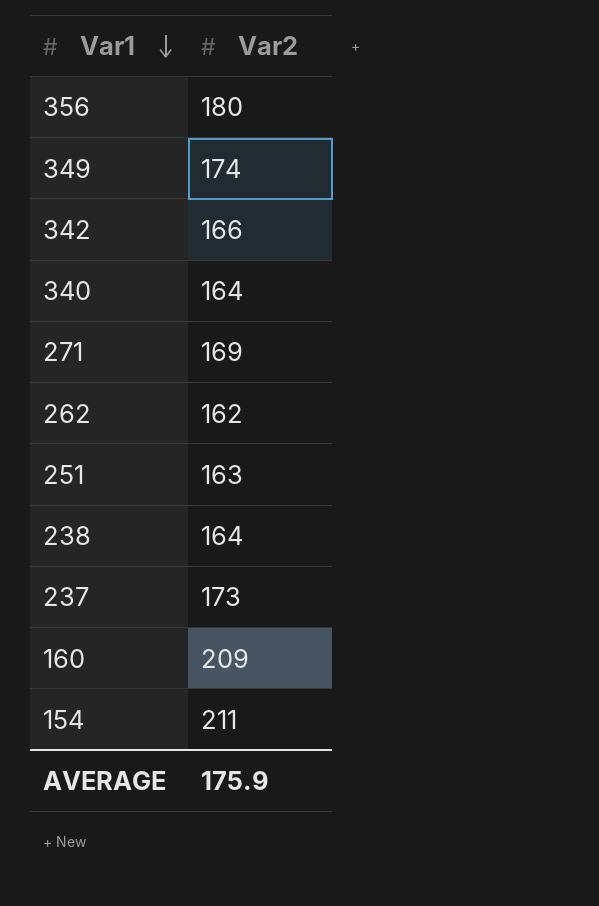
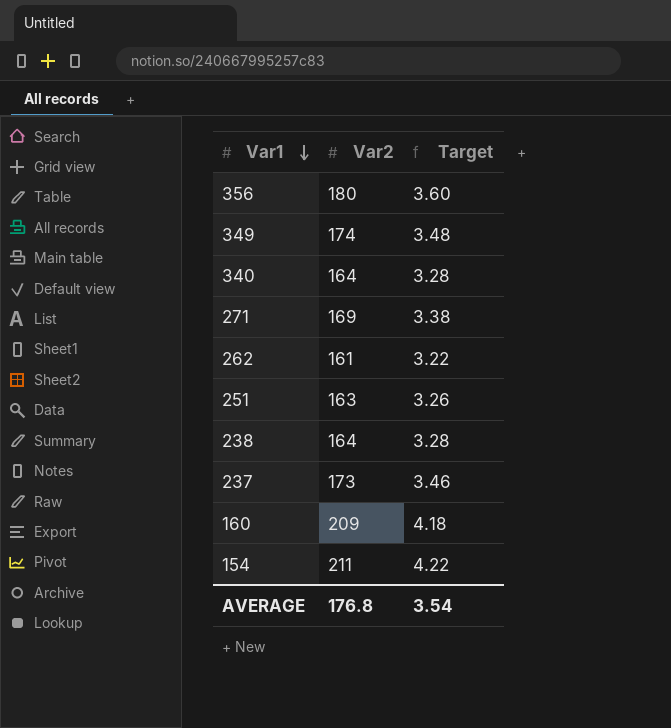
column Target | formula: none -> [Var2] * 0.02
row 342: 166 -> none
262 | Var2: 162 -> 161
AVERAGE | Var2: 175.9 -> 176.8

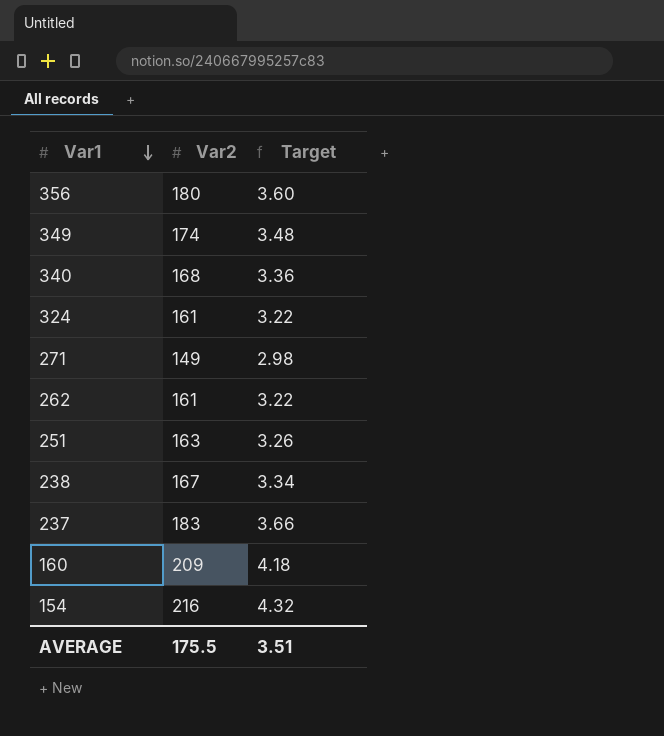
340 | Var2: 164 -> 168
340 | Target: 3.28 -> 3.36
row 324: none -> 161 | 3.22
271 | Var2: 169 -> 149
271 | Target: 3.38 -> 2.98
238 | Var2: 164 -> 167
238 | Target: 3.28 -> 3.34
237 | Var2: 173 -> 183
237 | Target: 3.46 -> 3.66
154 | Var2: 211 -> 216
154 | Target: 4.22 -> 4.32
AVERAGE | Var2: 176.8 -> 175.5
AVERAGE | Target: 3.54 -> 3.51

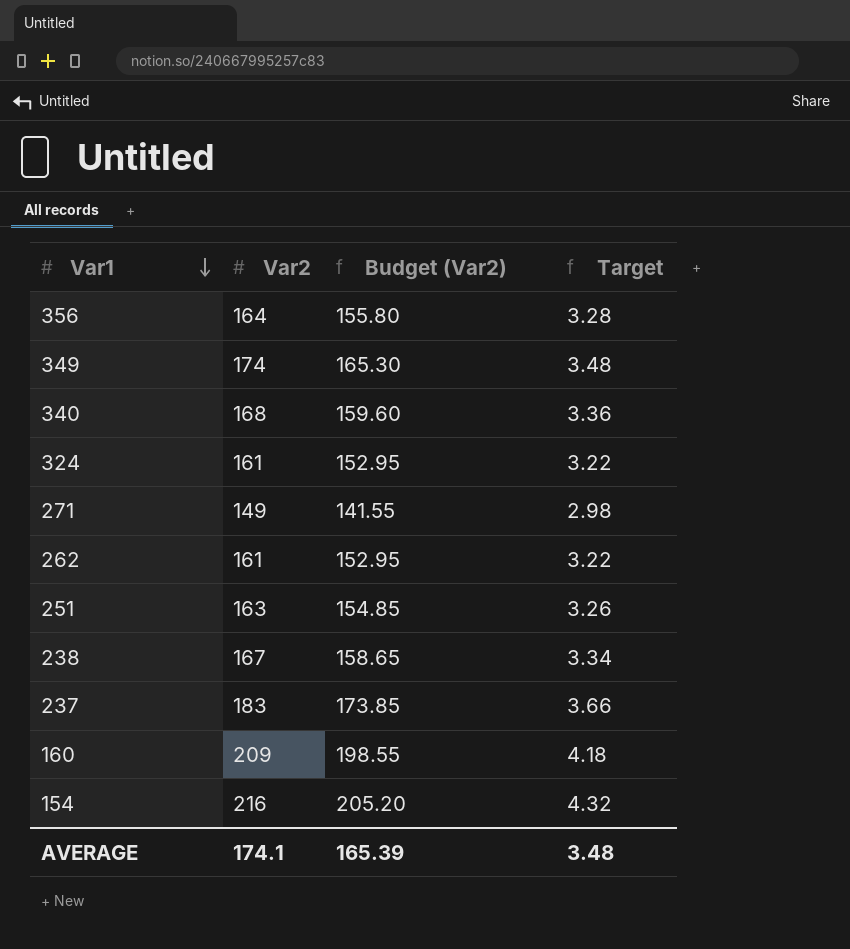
column Budget (Var2) | formula: none -> [Var2] * 0.95
356 | Var2: 180 -> 164
356 | Target: 3.60 -> 3.28
AVERAGE | Var2: 175.5 -> 174.1
AVERAGE | Target: 3.51 -> 3.48

